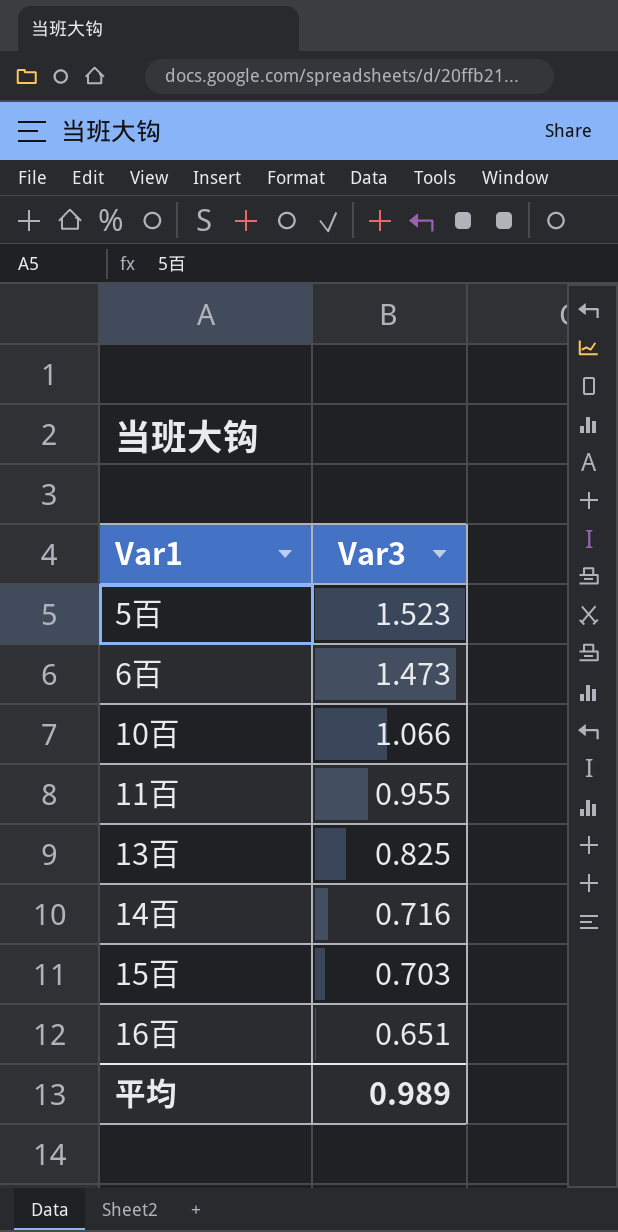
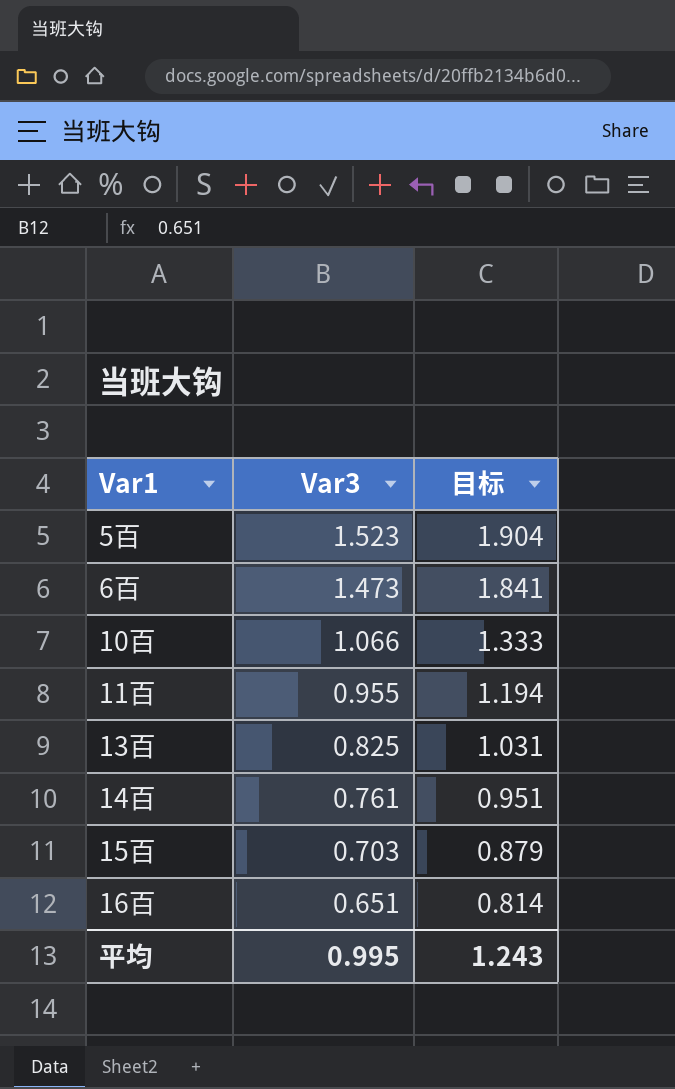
column 目标 | formula: none -> [Var3] * 1.25
14百 | Var3: 0.716 -> 0.761
平均 | Var3: 0.989 -> 0.995

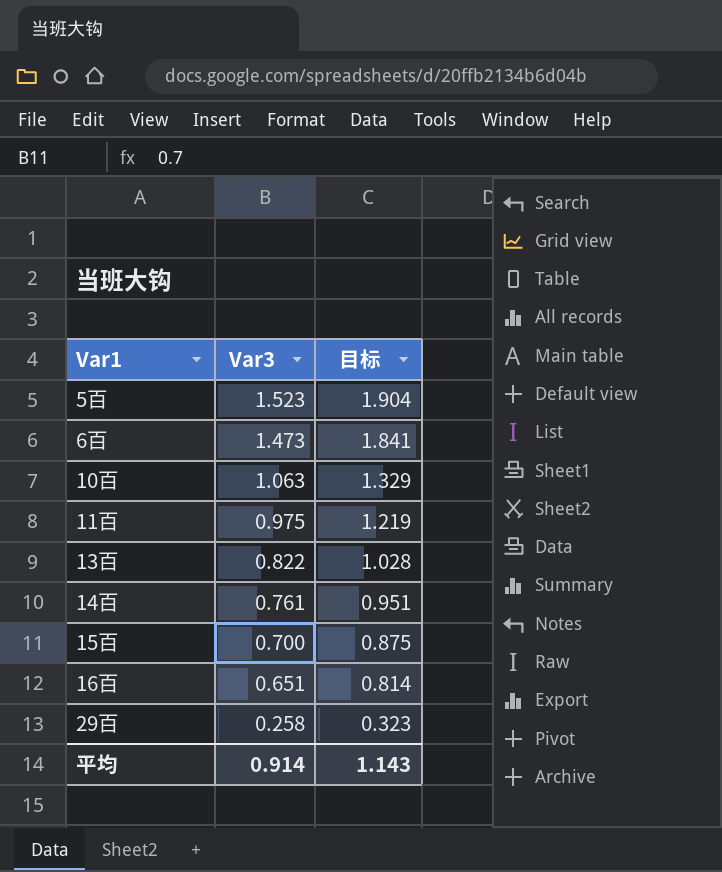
10百 | Var3: 1.066 -> 1.063
10百 | 目标: 1.333 -> 1.329
11百 | Var3: 0.955 -> 0.975
11百 | 目标: 1.194 -> 1.219
13百 | Var3: 0.825 -> 0.822
13百 | 目标: 1.031 -> 1.028
15百 | Var3: 0.703 -> 0.700
15百 | 目标: 0.879 -> 0.875
row 29百: none -> 0.258 | 0.323
平均 | Var3: 0.995 -> 0.914
平均 | 目标: 1.243 -> 1.143

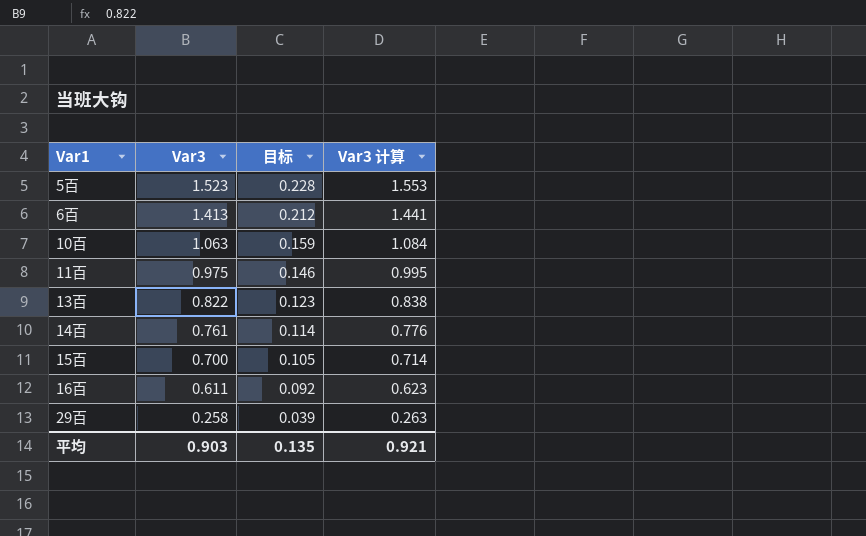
column 目标 | formula: [Var3] * 1.25 -> [Var3] * 0.15
column Var3 计算 | formula: none -> [Var3] * 1.02
6百 | Var3: 1.473 -> 1.413
16百 | Var3: 0.651 -> 0.611
平均 | Var3: 0.914 -> 0.903
平均 | 目标: 1.143 -> 0.135

